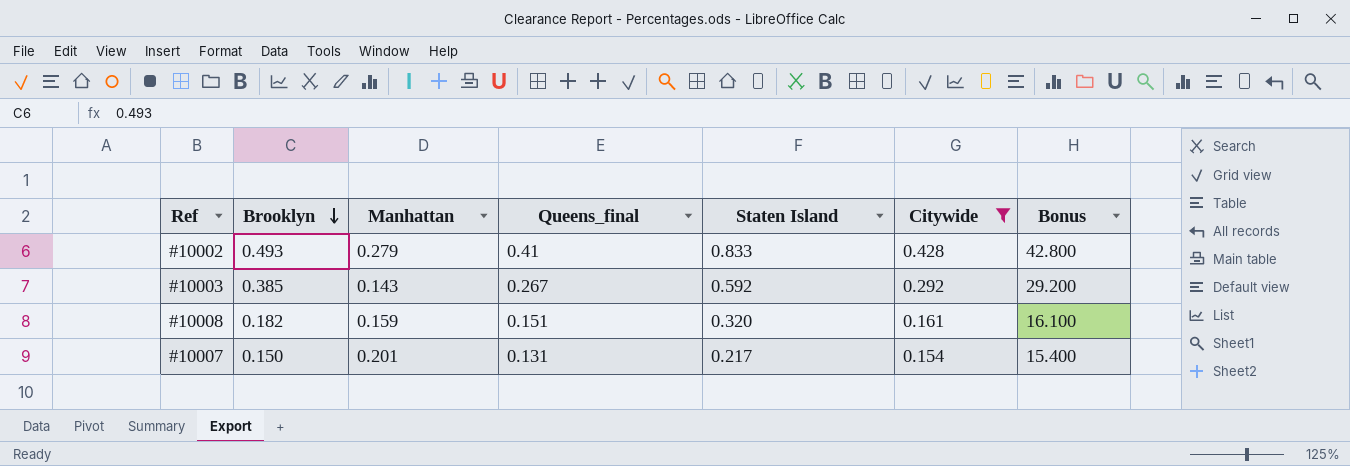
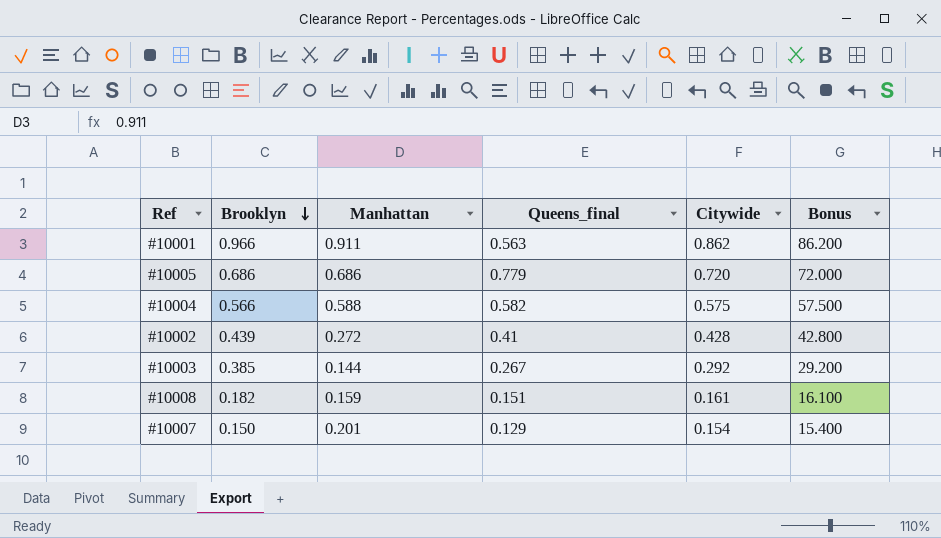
filter: Citywide <= 0.428 -> none
column Staten Island | position: 5 -> none
#10002 | Brooklyn: 0.493 -> 0.439
#10002 | Manhattan: 0.279 -> 0.272
#10003 | Manhattan: 0.143 -> 0.144
#10007 | Queens_final: 0.131 -> 0.129

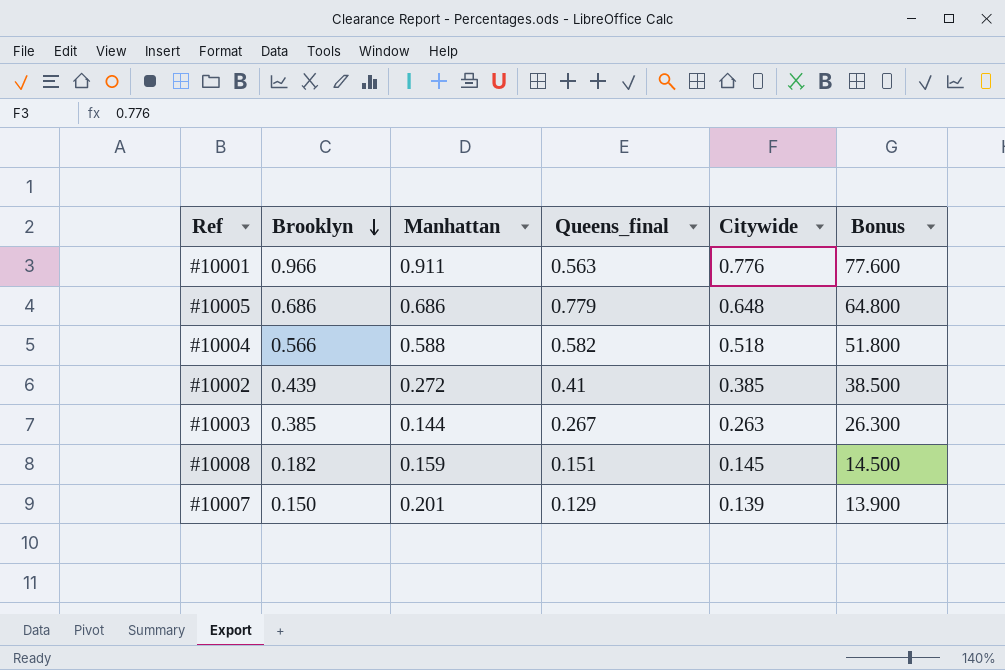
#10001 | Citywide: 0.862 -> 0.776
#10001 | Bonus: 86.200 -> 77.600
#10005 | Citywide: 0.720 -> 0.648
#10005 | Bonus: 72.000 -> 64.800
#10004 | Citywide: 0.575 -> 0.518
#10004 | Bonus: 57.500 -> 51.800
#10002 | Citywide: 0.428 -> 0.385
#10002 | Bonus: 42.800 -> 38.500
#10003 | Citywide: 0.292 -> 0.263
#10003 | Bonus: 29.200 -> 26.300
#10008 | Citywide: 0.161 -> 0.145
#10008 | Bonus: 16.100 -> 14.500
#10007 | Citywide: 0.154 -> 0.139
#10007 | Bonus: 15.400 -> 13.900

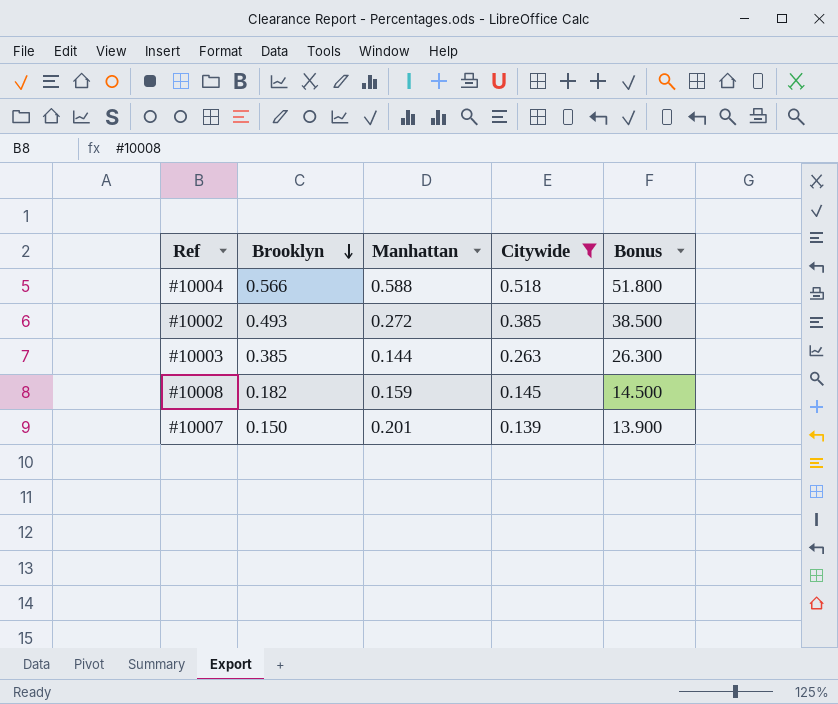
filter: none -> Citywide <= 0.518
column Queens_final | position: 4 -> none
#10002 | Brooklyn: 0.439 -> 0.493

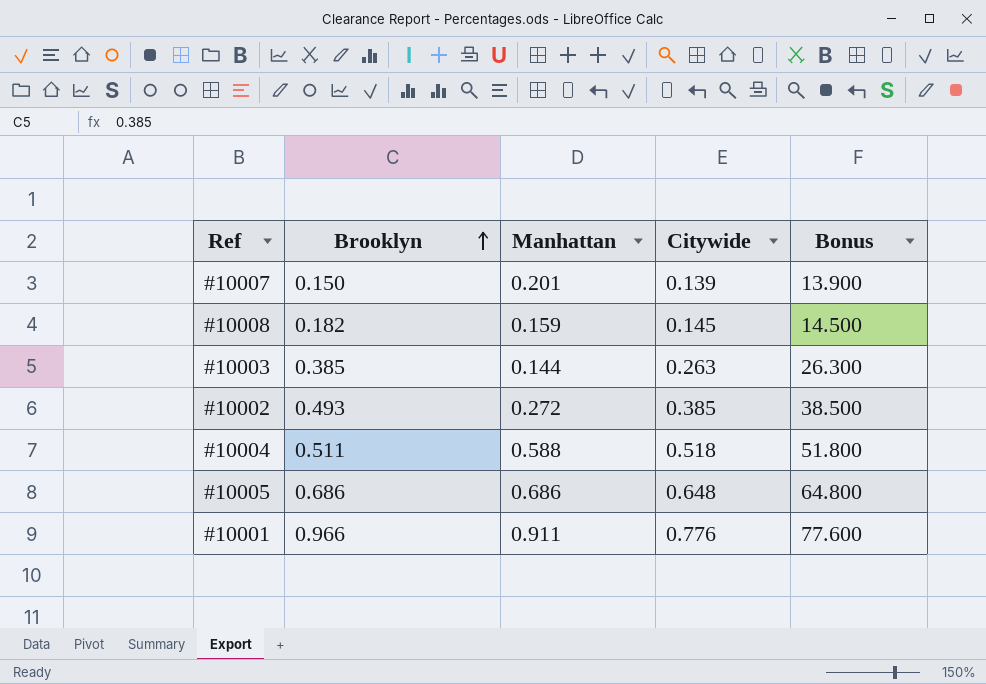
filter: Citywide <= 0.518 -> none
row order: Brooklyn descending -> Brooklyn ascending
#10004 | Brooklyn: 0.566 -> 0.511

